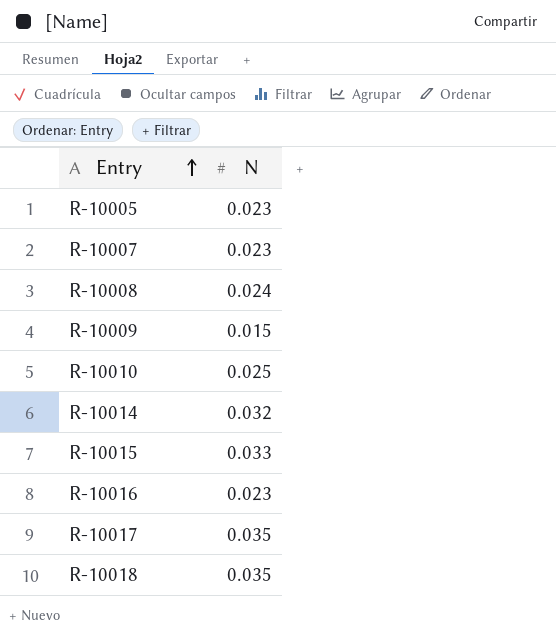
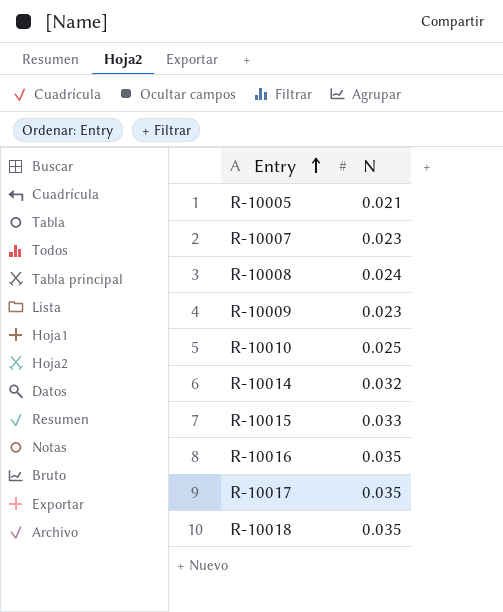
R-10005 | N: 0.023 -> 0.021
R-10009 | N: 0.015 -> 0.023
R-10016 | N: 0.023 -> 0.035

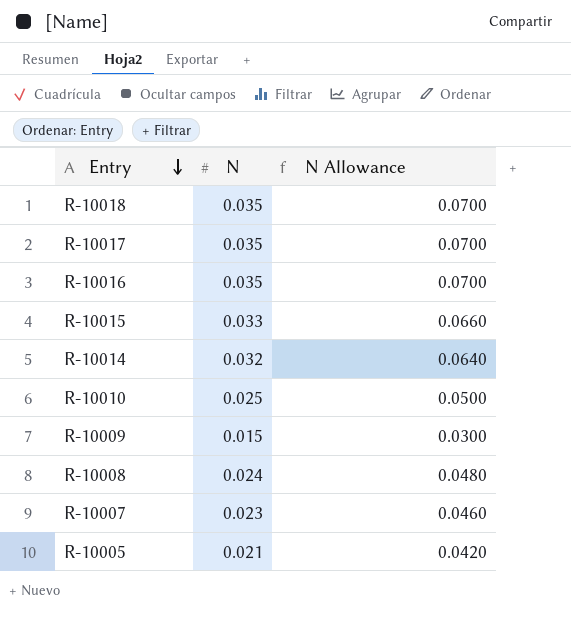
row order: Entry ascending -> Entry descending
column N Allowance | formula: none -> [N] * 2
R-10009 | N: 0.023 -> 0.015

